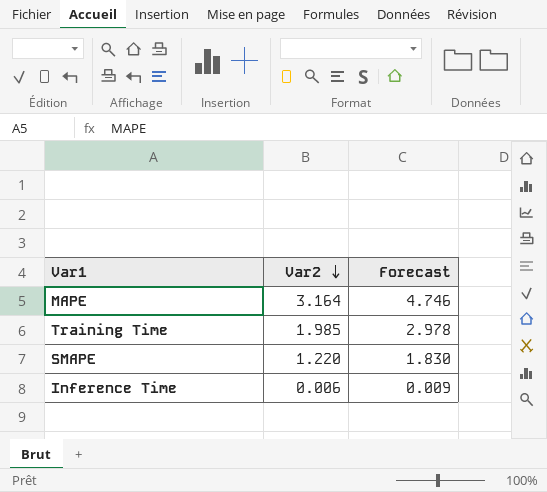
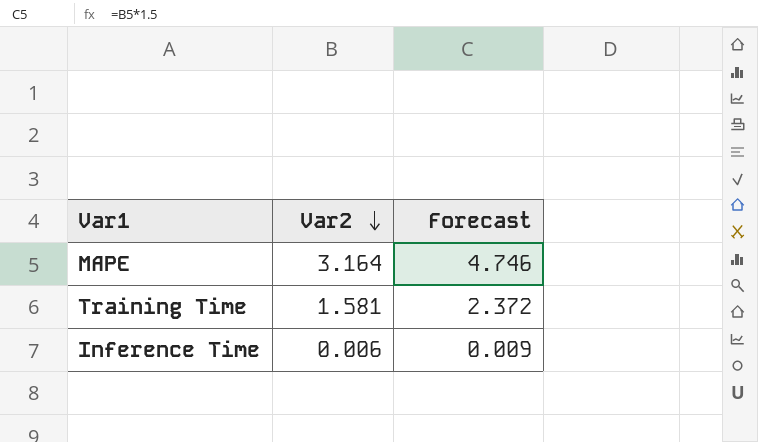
row SMAPE: 1.220 | 1.830 -> none
Training Time | Var2: 1.985 -> 1.581
Training Time | Forecast: 2.978 -> 2.372

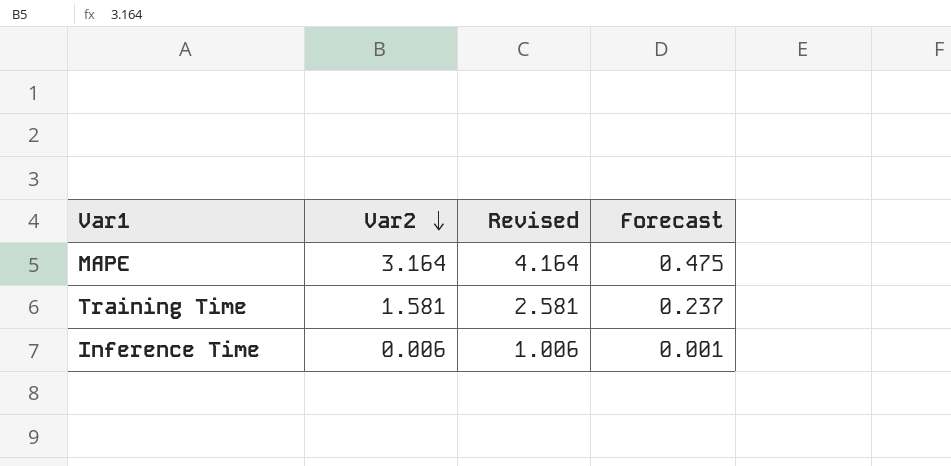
column Revised | formula: none -> [Var2] + 1
column Forecast | formula: [Var2] * 1.5 -> [Var2] * 0.15

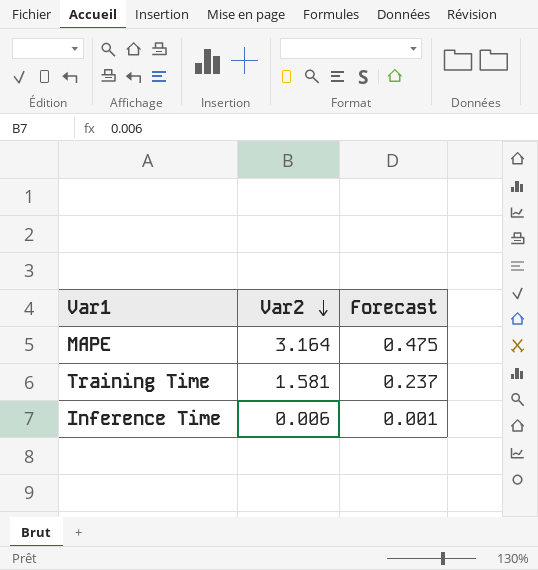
column Revised | formula: [Var2] + 1 -> none

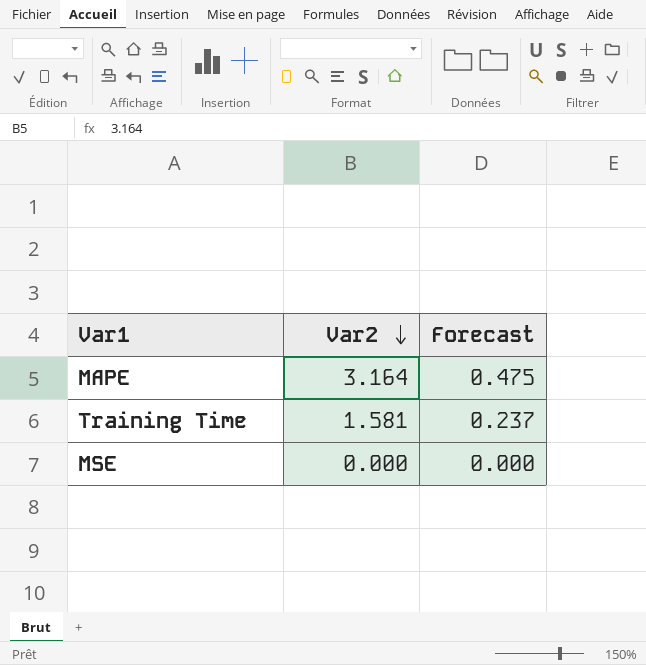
row Inference Time: 0.006 | 0.001 -> none
row MSE: none -> 0.000 | 0.000

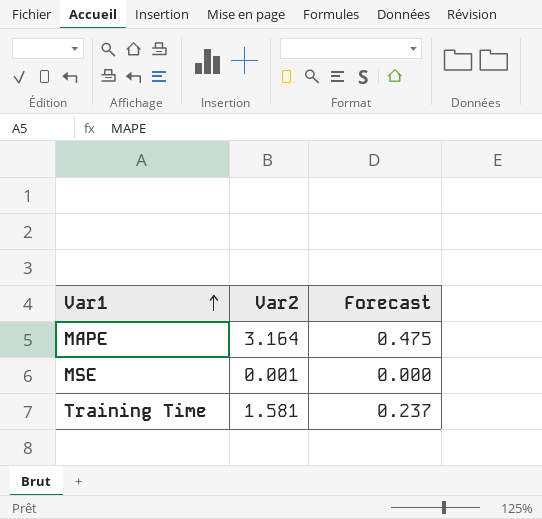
row order: Var2 descending -> Var1 ascending
MSE | Var2: 0.000 -> 0.001

